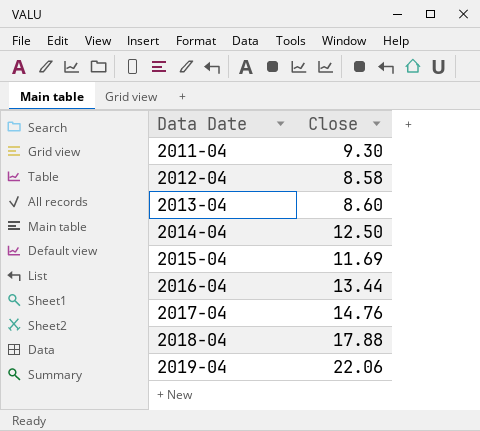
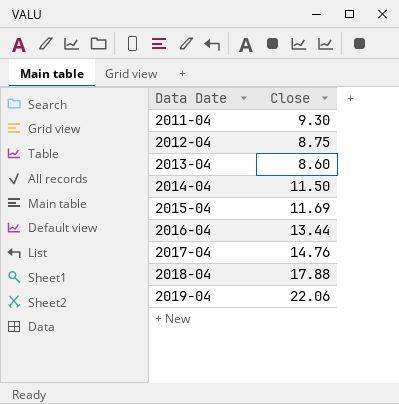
2012-04 | Close: 8.58 -> 8.75
2014-04 | Close: 12.50 -> 11.50

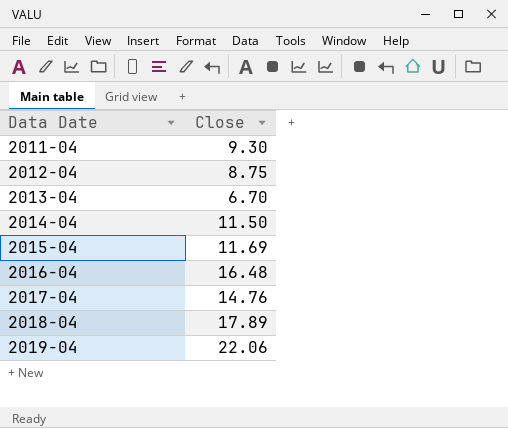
2013-04 | Close: 8.60 -> 6.70
2016-04 | Close: 13.44 -> 16.48
2018-04 | Close: 17.88 -> 17.89

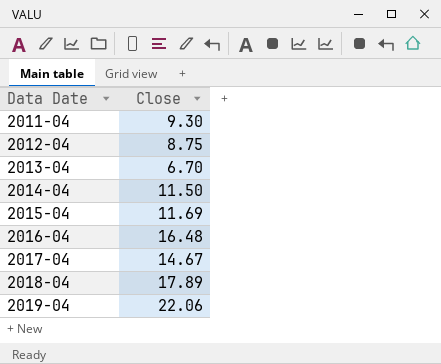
2017-04 | Close: 14.76 -> 14.67

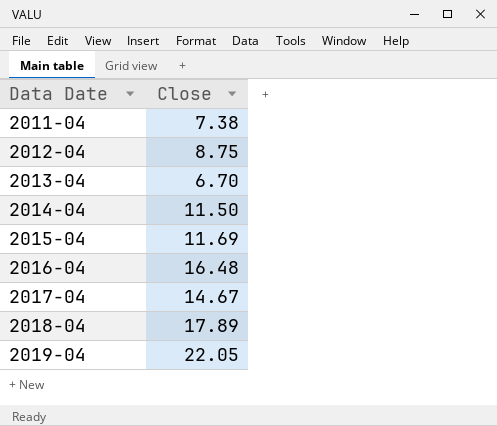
2011-04 | Close: 9.30 -> 7.38
2019-04 | Close: 22.06 -> 22.05

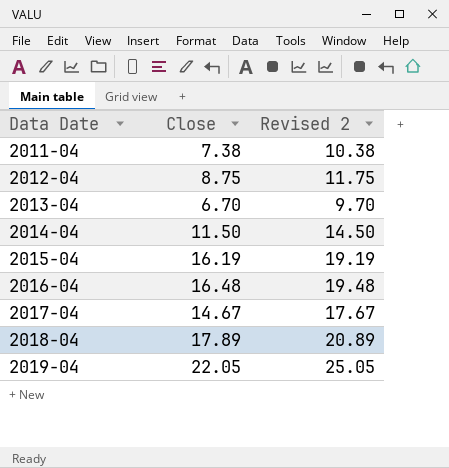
column Revised 2 | formula: none -> [Close] + 3
2015-04 | Close: 11.69 -> 16.19

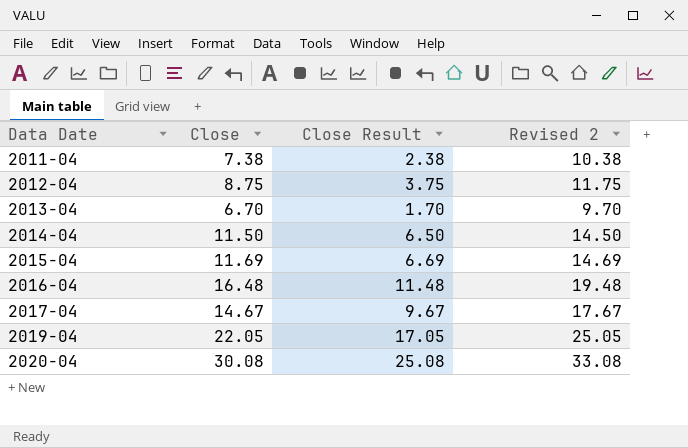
column Close Result | formula: none -> [Close] - 5
row 2018-04: 17.89 | 20.89 -> none
2015-04 | Close: 16.19 -> 11.69
2015-04 | Revised 2: 19.19 -> 14.69
row 2020-04: none -> 30.08 | 25.08 | 33.08

